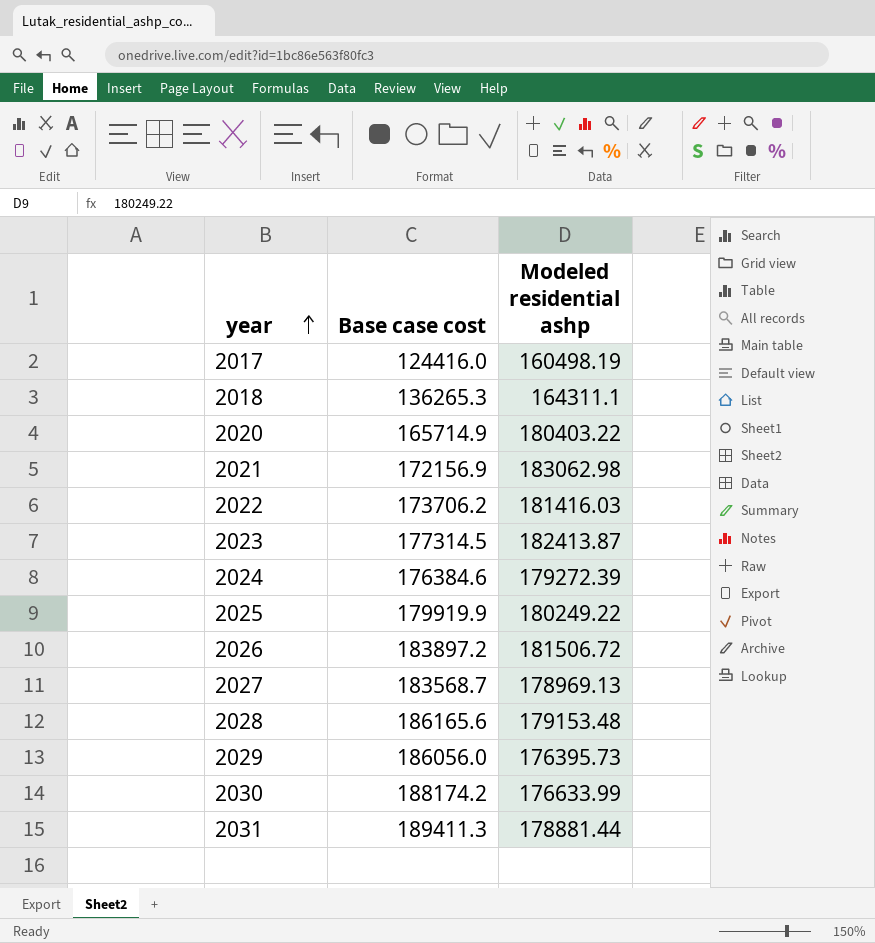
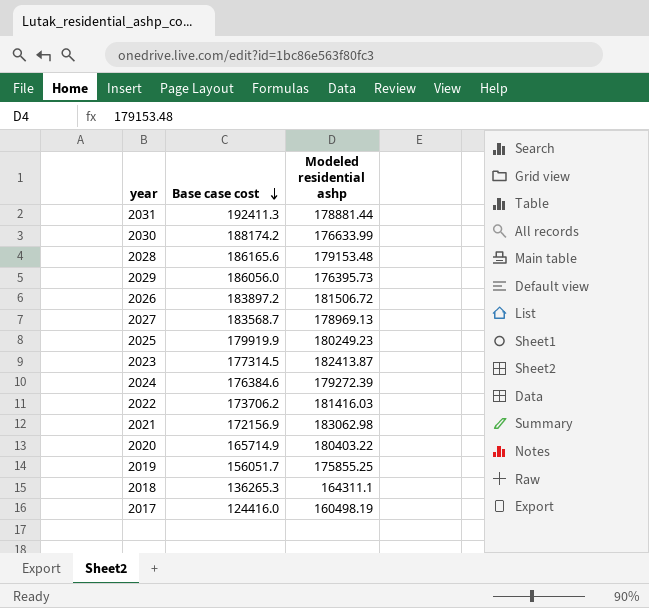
row order: year ascending -> Base case cost descending
2031 | Base case cost: 189411.3 -> 192411.3
2025 | Modeled residential ashp: 180249.22 -> 180249.23
row 2019: none -> 156051.7 | 175855.25

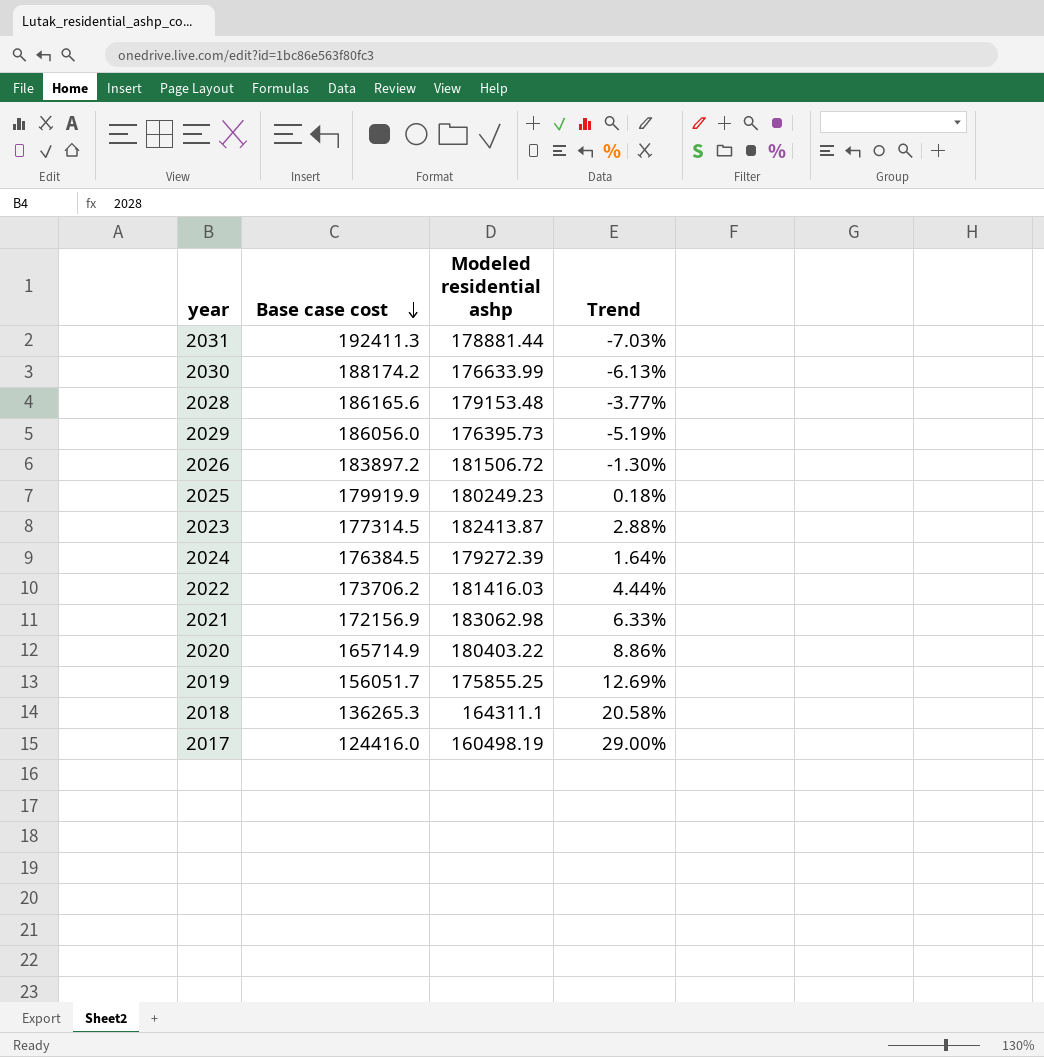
column Trend | formula: none -> ([Modeled residential ashp] - [Base case cost]) / [Base case cost]
row 2027: 183568.7 | 178969.13 -> none
2024 | Base case cost: 176384.6 -> 176384.5

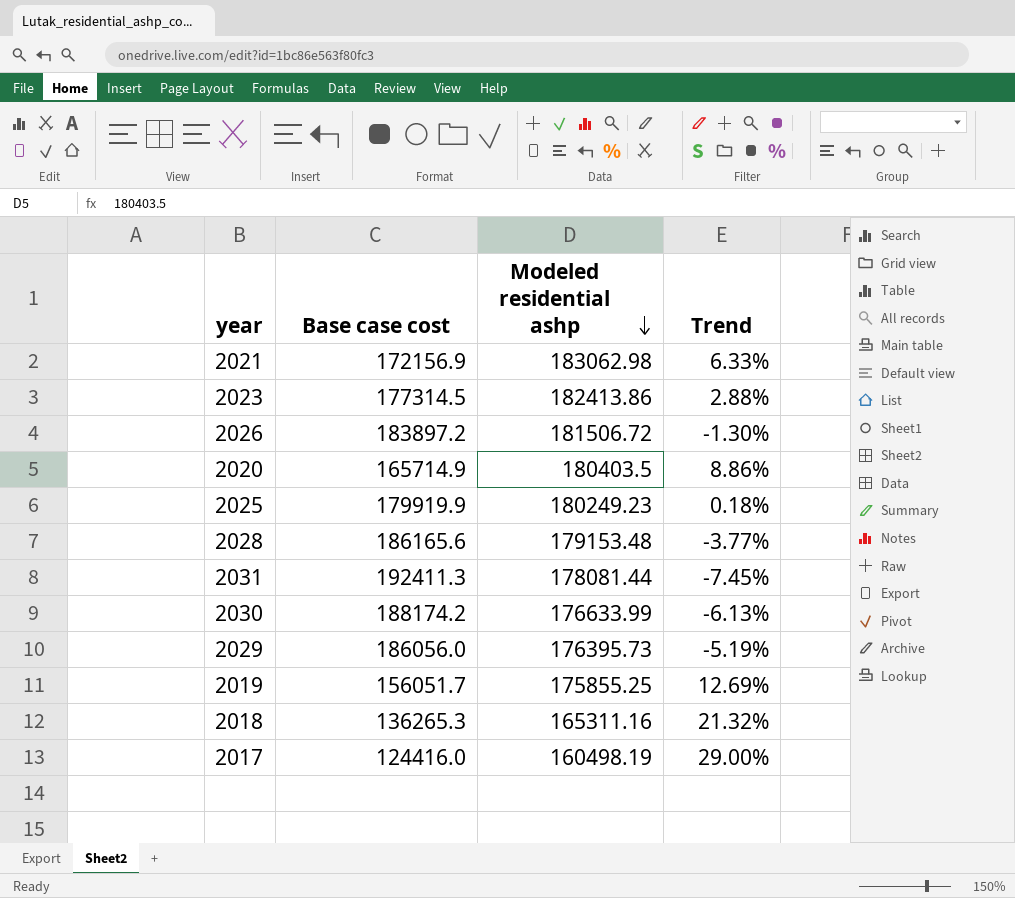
row order: Base case cost descending -> Modeled residential ashp descending
row 2024: 176384.5 | 179272.39 | 1.64% -> none
row 2022: 173706.2 | 181416.03 | 4.44% -> none
2023 | Modeled residential ashp: 182413.87 -> 182413.86
2020 | Modeled residential ashp: 180403.22 -> 180403.5
2031 | Modeled residential ashp: 178881.44 -> 178081.44
2031 | Trend: -7.03% -> -7.45%
2018 | Modeled residential ashp: 164311.1 -> 165311.16
2018 | Trend: 20.58% -> 21.32%

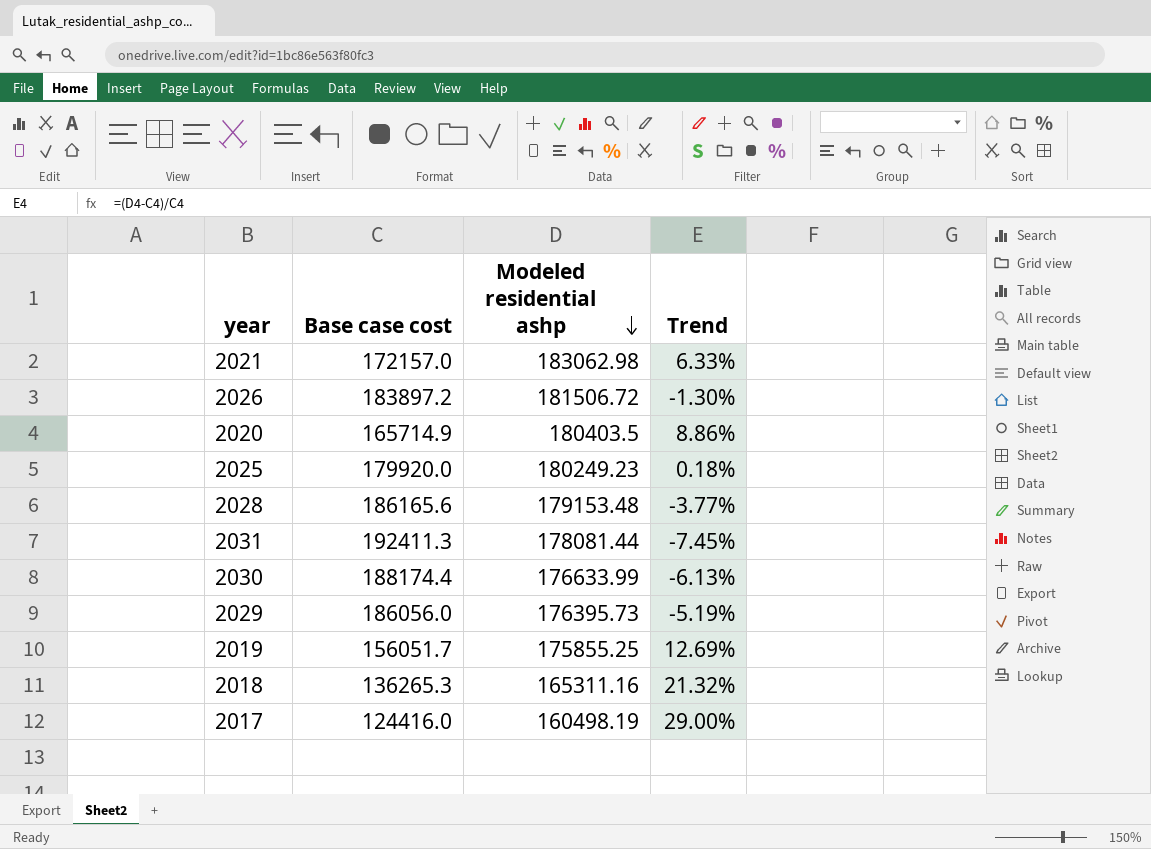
row 2023: 177314.5 | 182413.86 | 2.88% -> none
2021 | Base case cost: 172156.9 -> 172157.0
2025 | Base case cost: 179919.9 -> 179920.0
2030 | Base case cost: 188174.2 -> 188174.4

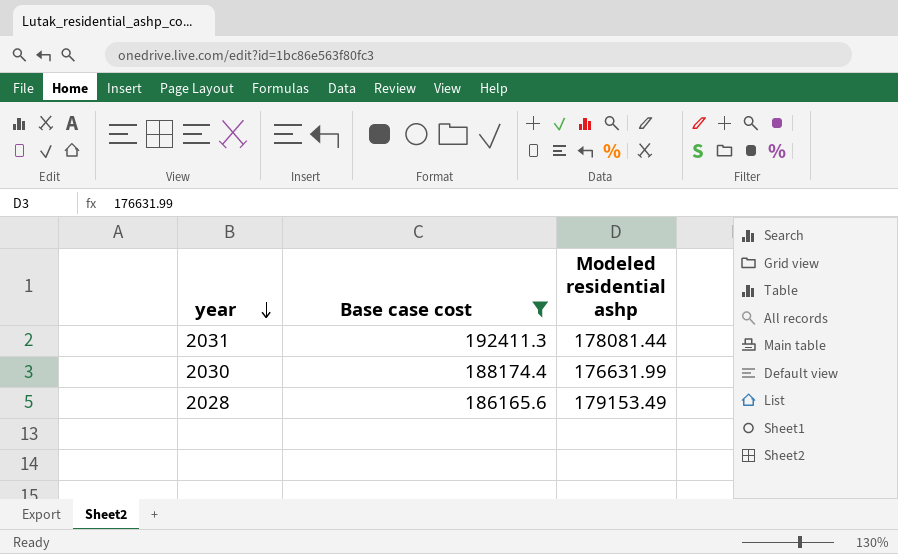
filter: none -> Base case cost >= 186165.6
row order: Modeled residential ashp descending -> year descending
column Trend | formula: ([Modeled residential ashp] - [Base case cost]) / [Base case cost] -> none
2030 | Modeled residential ashp: 176633.99 -> 176631.99
2028 | Modeled residential ashp: 179153.48 -> 179153.49

